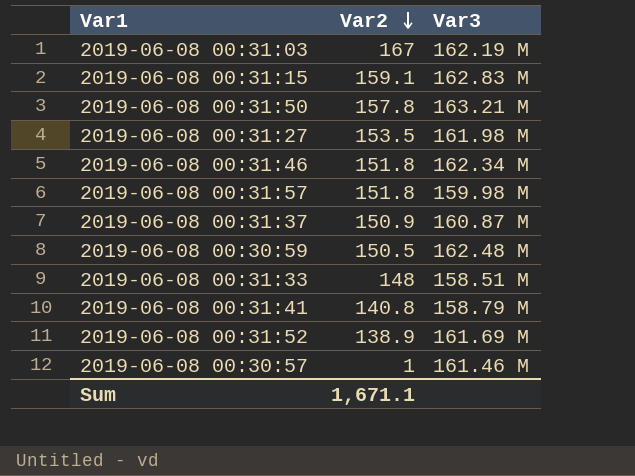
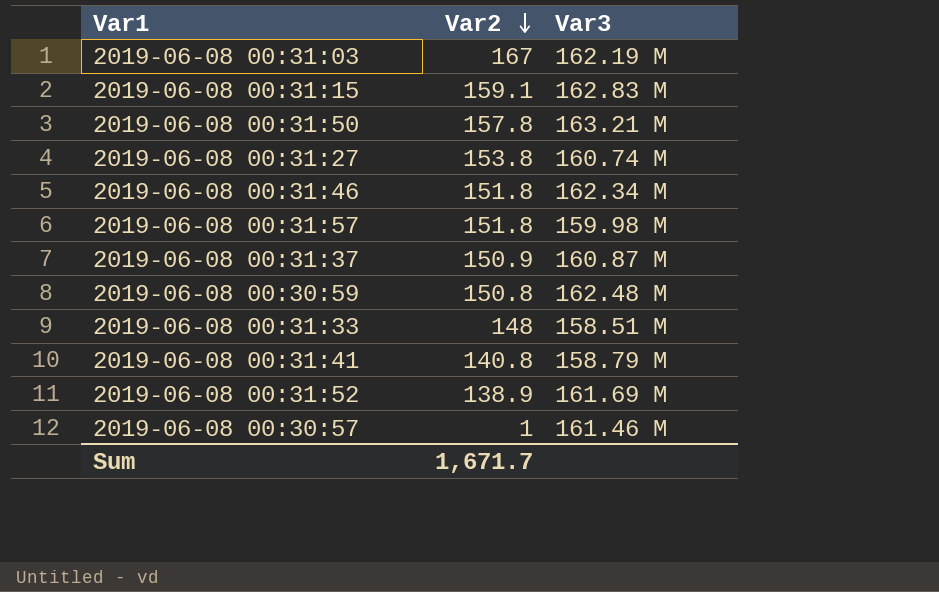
2019-06-08 00:31:27 | Var2: 153.5 -> 153.8
2019-06-08 00:31:27 | Var3: 161.98 M -> 160.74 M
2019-06-08 00:30:59 | Var2: 150.5 -> 150.8
Sum | Var2: 1,671.1 -> 1,671.7

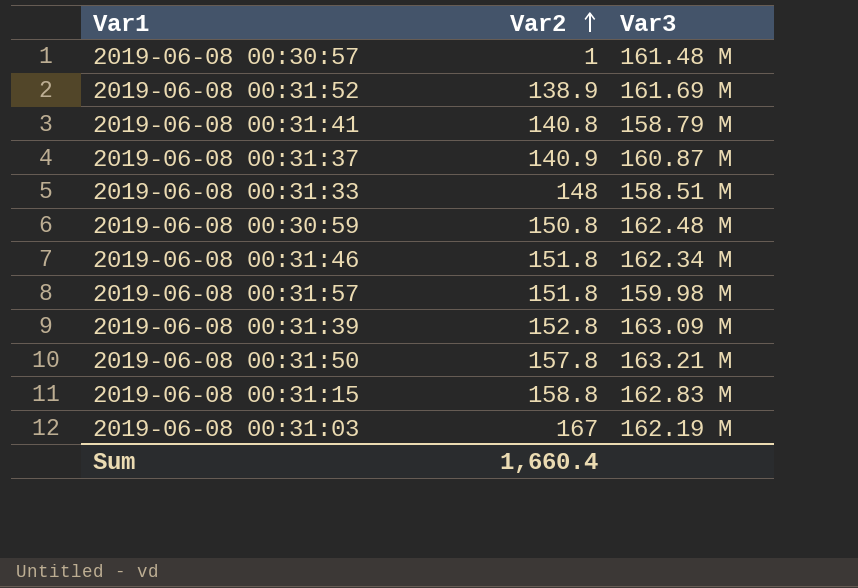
row order: Var2 descending -> Var2 ascending
row 2019-06-08 00:31:27: 153.8 | 160.74 M -> none
2019-06-08 00:30:57 | Var3: 161.46 M -> 161.48 M
2019-06-08 00:31:37 | Var2: 150.9 -> 140.9
row 2019-06-08 00:31:39: none -> 152.8 | 163.09 M
2019-06-08 00:31:15 | Var2: 159.1 -> 158.8
Sum | Var2: 1,671.7 -> 1,660.4

